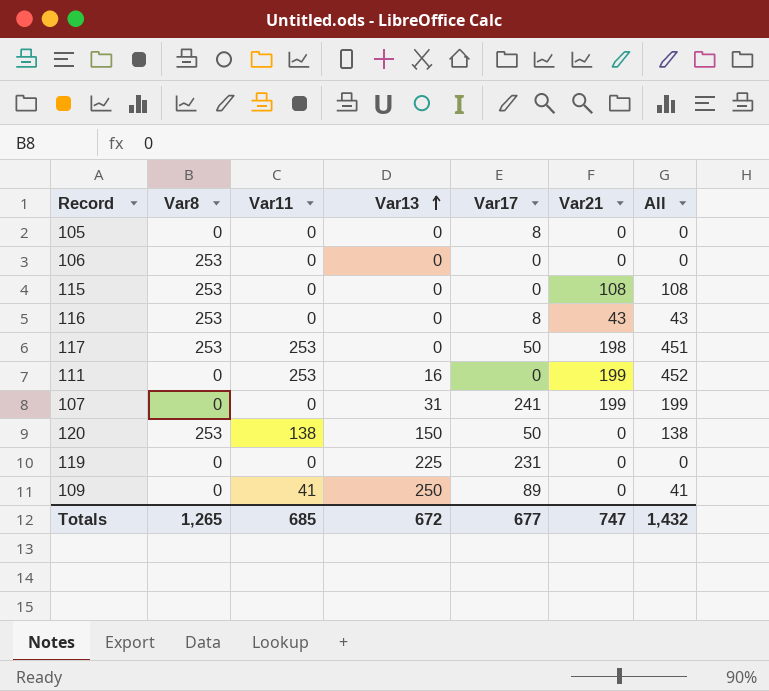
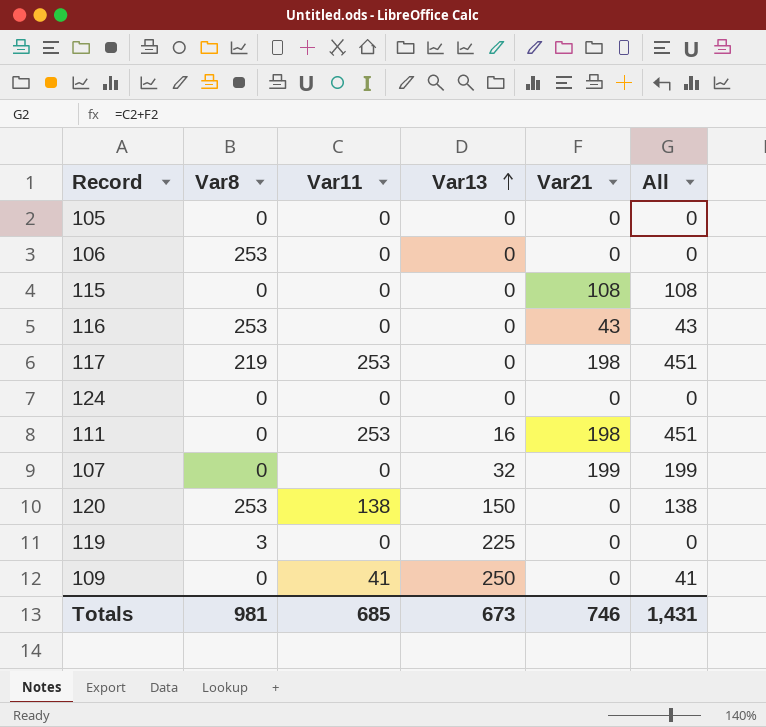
column Var17 | position: 5 -> none
115 | Var8: 253 -> 0
117 | Var8: 253 -> 219
row 124: none -> 0 | 0 | 0 | 0 | 0
111 | Var21: 199 -> 198
111 | All: 452 -> 451
107 | Var13: 31 -> 32
119 | Var8: 0 -> 3
Totals | Var8: 1,265 -> 981
Totals | Var13: 672 -> 673
Totals | Var21: 747 -> 746
Totals | All: 1,432 -> 1,431

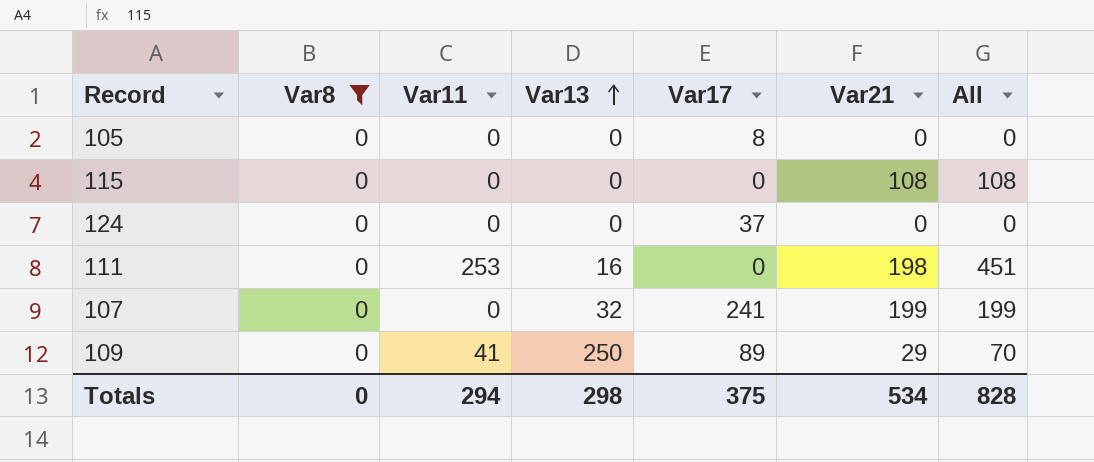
filter: none -> Var8 = 0
column Var17 | position: none -> 5
109 | Var21: 0 -> 29
109 | All: 41 -> 70
Totals | Var8: 981 -> 0
Totals | Var11: 685 -> 294
Totals | Var13: 673 -> 298
Totals | Var21: 746 -> 534
Totals | All: 1,431 -> 828

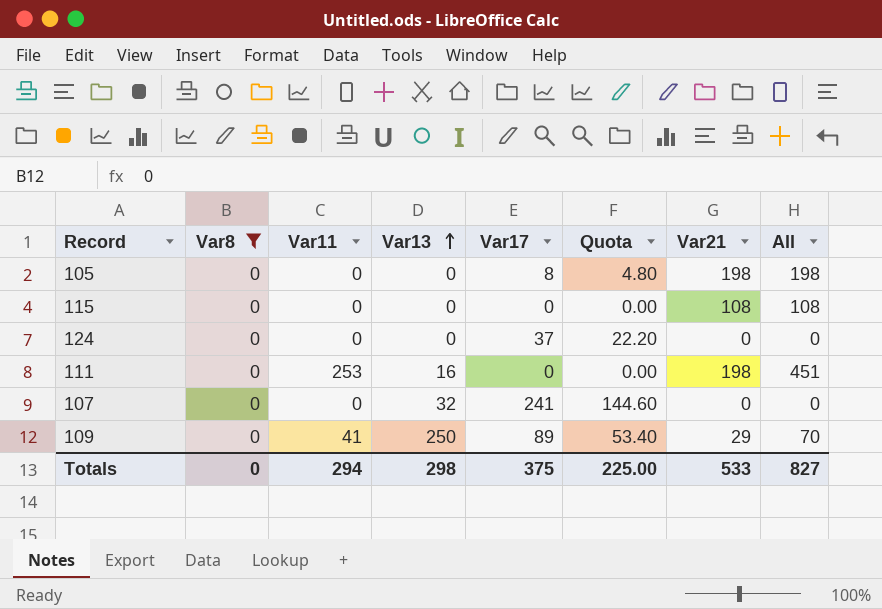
column Quota | formula: none -> [Var17] * 0.6
105 | Var21: 0 -> 198
105 | All: 0 -> 198
107 | Var21: 199 -> 0
107 | All: 199 -> 0
Totals | Var21: 534 -> 533
Totals | All: 828 -> 827

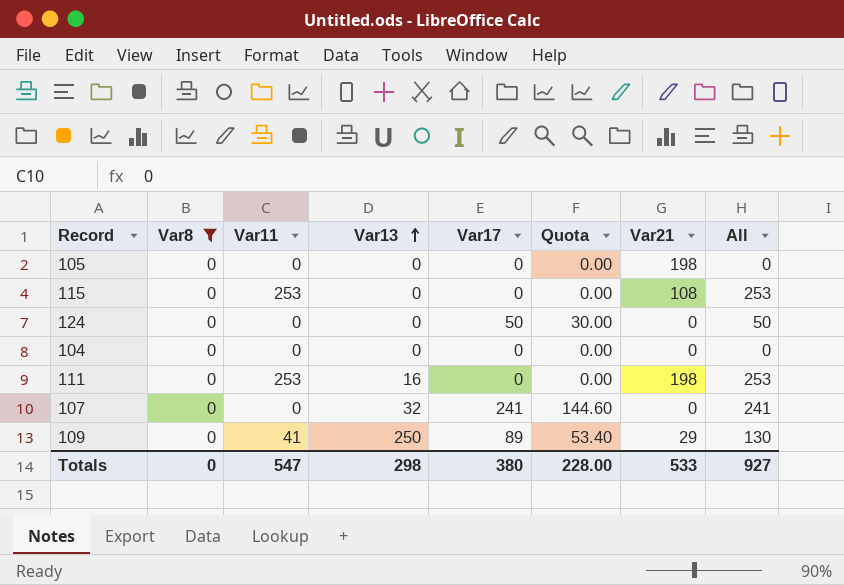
column All | formula: [Var11] + [Var21] -> [Var11] + [Var17]
105 | Var17: 8 -> 0
105 | Quota: 4.80 -> 0.00
115 | Var11: 0 -> 253
124 | Var17: 37 -> 50
124 | Quota: 22.20 -> 30.00
row 104: none -> 0 | 0 | 0 | 0 | 0.00 | 0 | 0
Totals | Var11: 294 -> 547
Totals | Var17: 375 -> 380
Totals | Quota: 225.00 -> 228.00
Totals | All: 827 -> 927

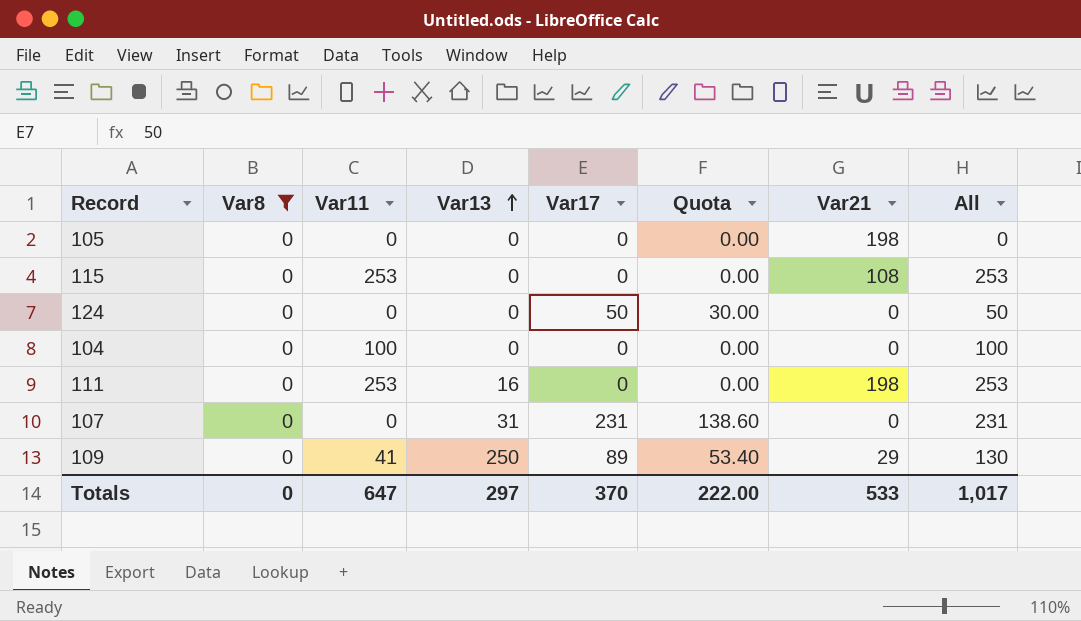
104 | Var11: 0 -> 100
104 | All: 0 -> 100
107 | Var13: 32 -> 31
107 | Var17: 241 -> 231
107 | Quota: 144.60 -> 138.60
107 | All: 241 -> 231
Totals | Var11: 547 -> 647
Totals | Var13: 298 -> 297
Totals | Var17: 380 -> 370
Totals | Quota: 228.00 -> 222.00
Totals | All: 927 -> 1,017

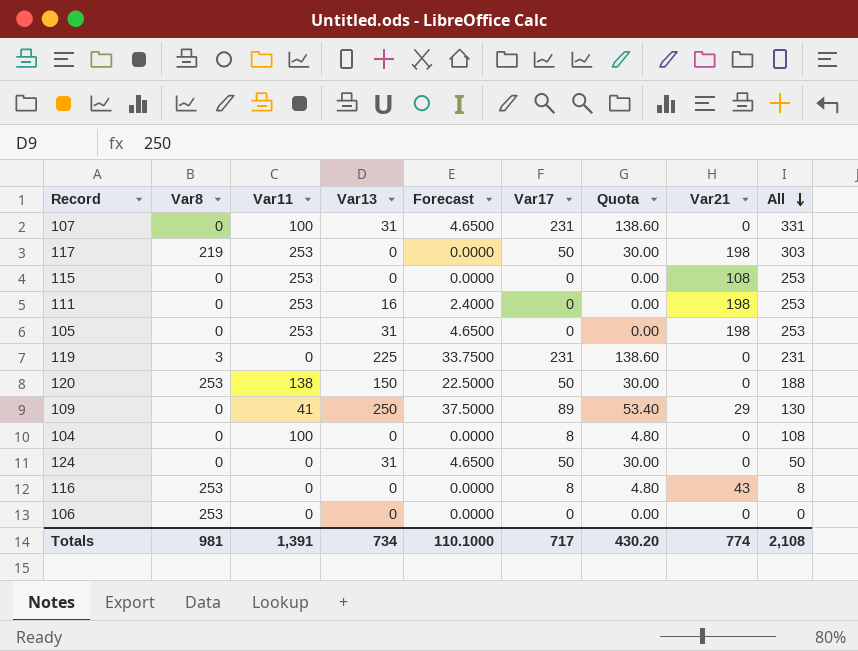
filter: Var8 = 0 -> none
row order: Var13 ascending -> All descending
column Forecast | formula: none -> [Var13] * 0.15
107 | Var11: 0 -> 100
107 | All: 231 -> 331
105 | Var11: 0 -> 253
105 | Var13: 0 -> 31
105 | All: 0 -> 253
104 | Var17: 0 -> 8
104 | Quota: 0.00 -> 4.80
104 | All: 100 -> 108
124 | Var13: 0 -> 31
Totals | Var8: 0 -> 981
Totals | Var11: 647 -> 1,391
Totals | Var13: 297 -> 734
Totals | Var17: 370 -> 717
Totals | Quota: 222.00 -> 430.20
Totals | Var21: 533 -> 774
Totals | All: 1,017 -> 2,108

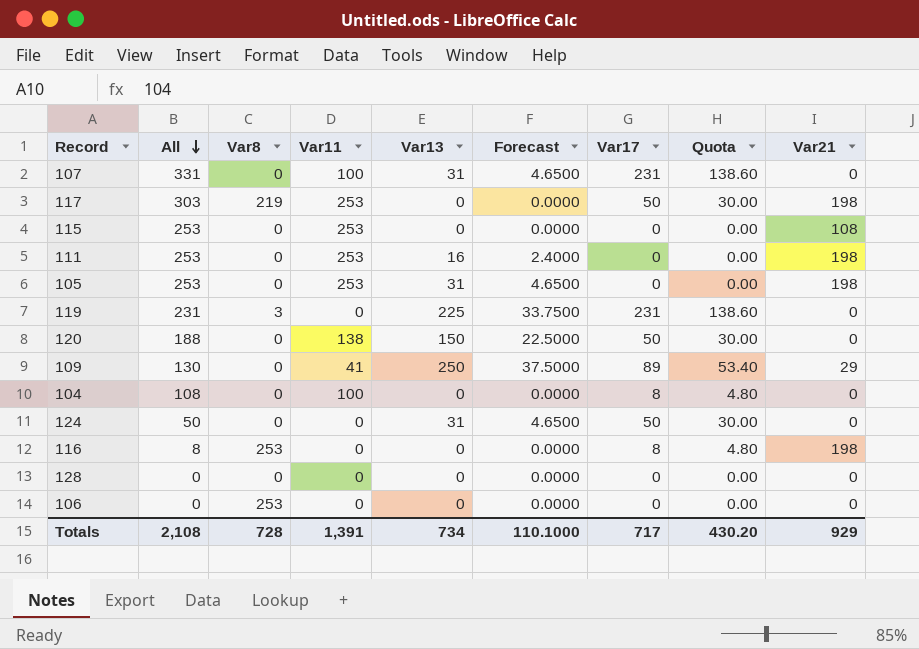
column All | position: 9 -> 2
120 | Var8: 253 -> 0
116 | Var21: 43 -> 198
row 128: none -> 0 | 0 | 0 | 0 | 0.0000 | 0 | 0.00 | 0
Totals | Var8: 981 -> 728
Totals | Var21: 774 -> 929

